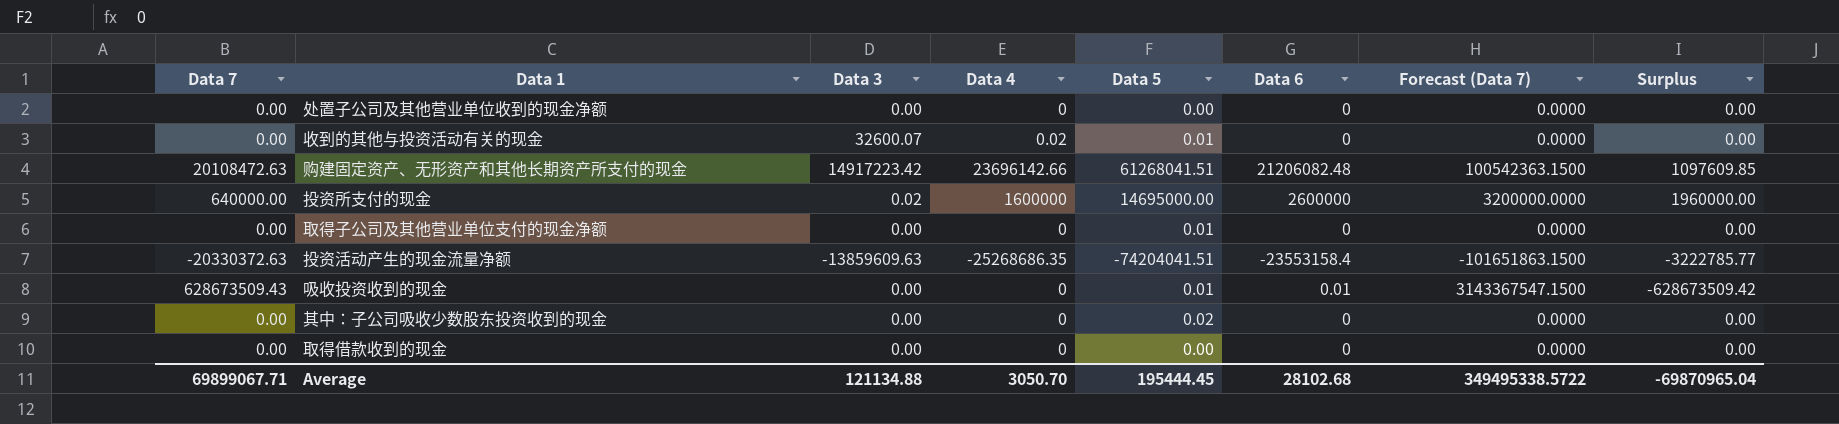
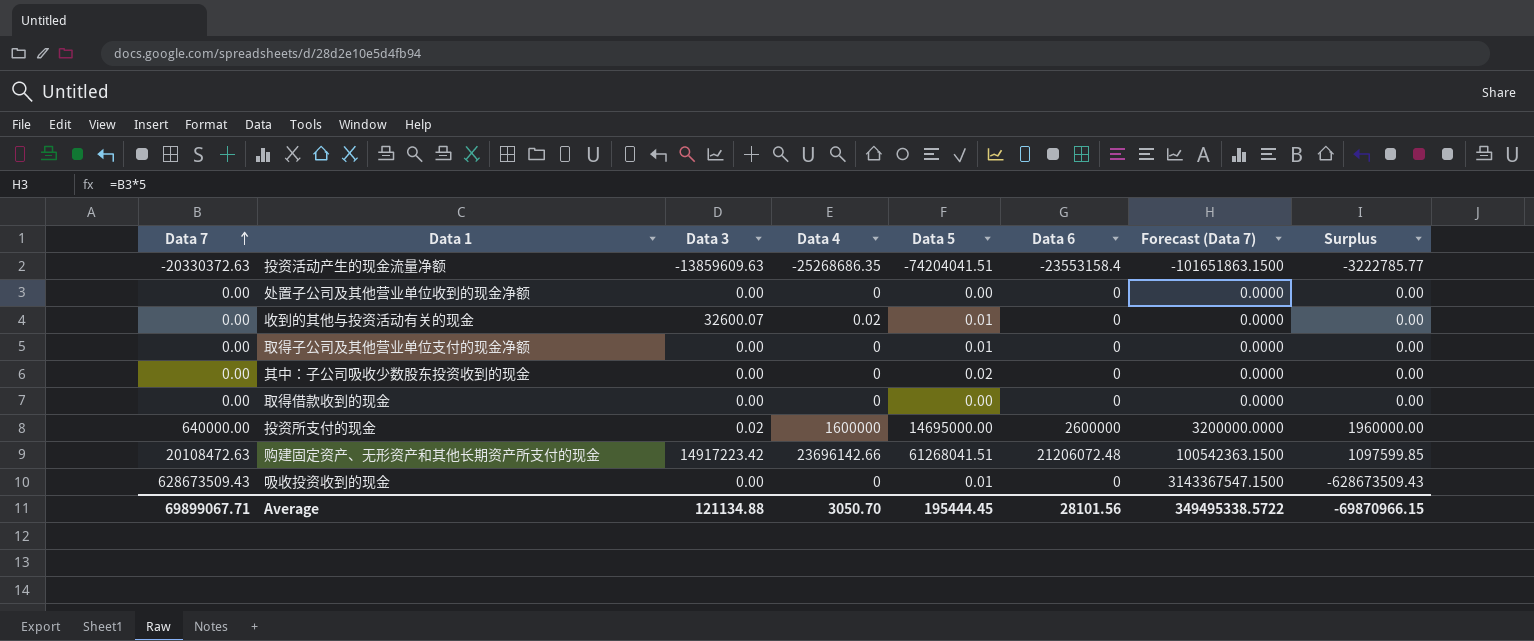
row order: none -> Data 7 ascending
购建固定资产、无形资产和其他长期资产所支付的现金 | Data 6: 21206082.48 -> 21206072.48
购建固定资产、无形资产和其他长期资产所支付的现金 | Surplus: 1097609.85 -> 1097599.85
吸收投资收到的现金 | Data 6: 0.01 -> 0
吸收投资收到的现金 | Surplus: -628673509.42 -> -628673509.43
Average | Data 6: 28102.68 -> 28101.56
Average | Surplus: -69870965.04 -> -69870966.15

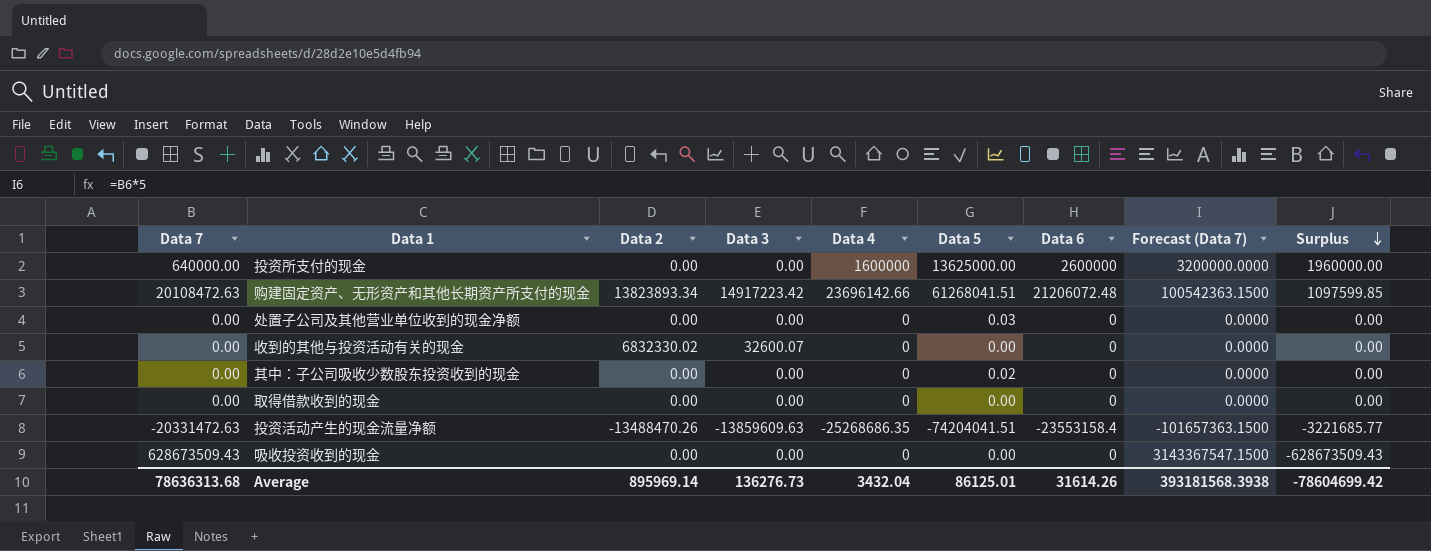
row order: Data 7 ascending -> Surplus descending
column Data 2 | position: none -> 3
row 取得子公司及其他营业单位支付的现金净额: 0.00 | 0.00 | 0 | 0.01 | 0 | 0.0000 | 0.00 -> none
投资所支付的现金 | Data 3: 0.02 -> 0.00
投资所支付的现金 | Data 5: 14695000.00 -> 13625000.00
处置子公司及其他营业单位收到的现金净额 | Data 5: 0.00 -> 0.03
收到的其他与投资活动有关的现金 | Data 4: 0.02 -> 0
收到的其他与投资活动有关的现金 | Data 5: 0.01 -> 0.00
投资活动产生的现金流量净额 | Data 7: -20330372.63 -> -20331472.63
投资活动产生的现金流量净额 | Forecast (Data 7): -101651863.1500 -> -101657363.1500
投资活动产生的现金流量净额 | Surplus: -3222785.77 -> -3221685.77
吸收投资收到的现金 | Data 5: 0.01 -> 0.00
Average | Data 7: 69899067.71 -> 78636313.68
Average | Data 3: 121134.88 -> 136276.73
Average | Data 4: 3050.70 -> 3432.04
Average | Data 5: 195444.45 -> 86125.01
Average | Data 6: 28101.56 -> 31614.26
Average | Forecast (Data 7): 349495338.5722 -> 393181568.3938
Average | Surplus: -69870966.15 -> -78604699.42

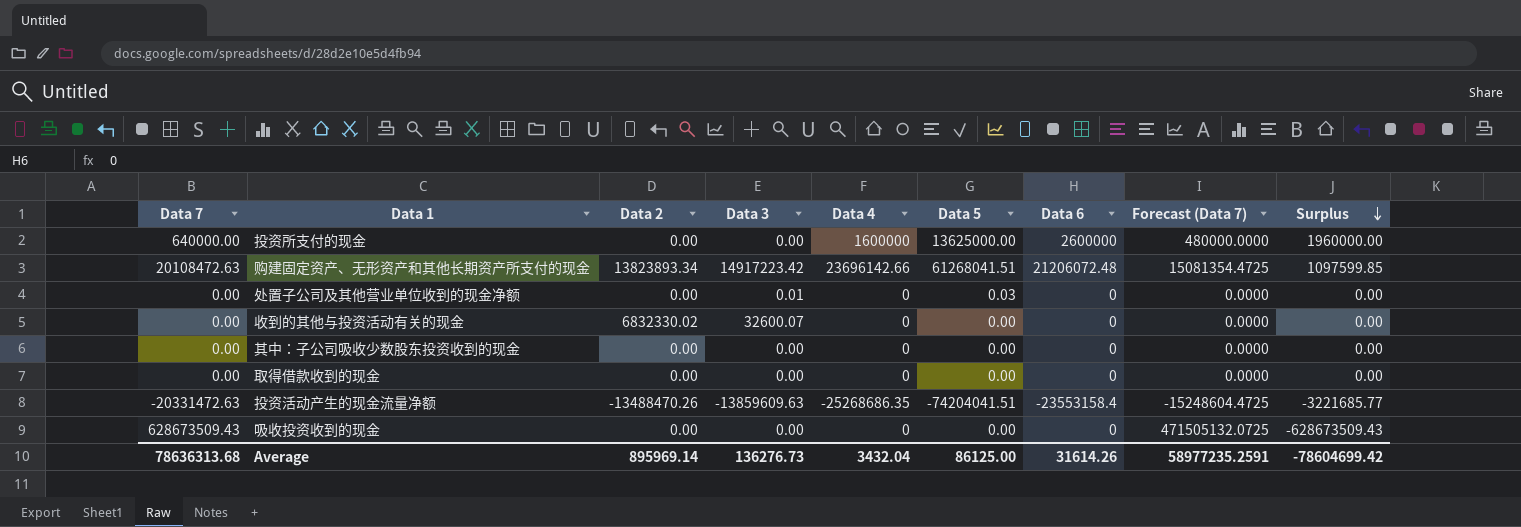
column Forecast (Data 7) | formula: [Data 7] * 5 -> [Data 7] * 0.75
处置子公司及其他营业单位收到的现金净额 | Data 3: 0.00 -> 0.01
其中：子公司吸收少数股东投资收到的现金 | Data 5: 0.02 -> 0.00
Average | Data 5: 86125.01 -> 86125.00
Average | Forecast (Data 7): 393181568.3938 -> 58977235.2591

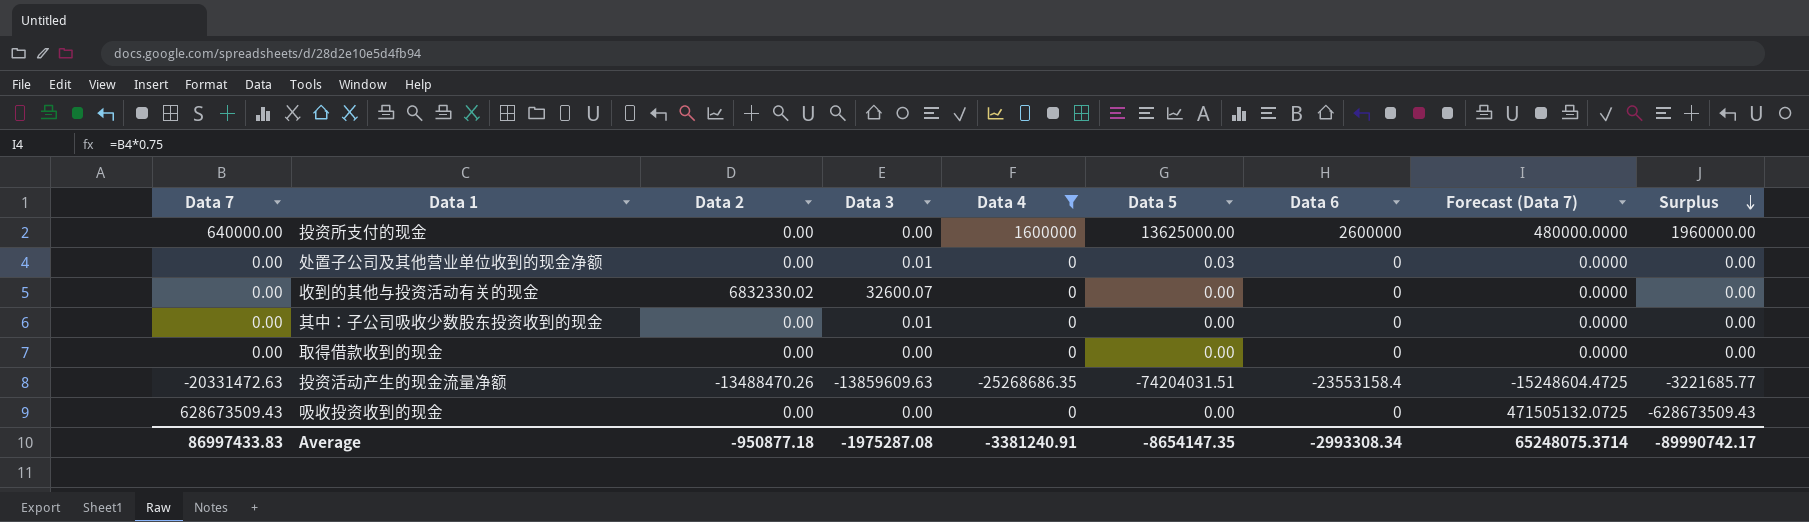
filter: none -> Data 4 != 23696142.66
其中：子公司吸收少数股东投资收到的现金 | Data 3: 0.00 -> 0.01
投资活动产生的现金流量净额 | Data 5: -74204041.51 -> -74204031.51
Average | Data 7: 78636313.68 -> 86997433.83
Average | Data 2: 895969.14 -> -950877.18
Average | Data 3: 136276.73 -> -1975287.08
Average | Data 4: 3432.04 -> -3381240.91
Average | Data 5: 86125.00 -> -8654147.35
Average | Data 6: 31614.26 -> -2993308.34
Average | Forecast (Data 7): 58977235.2591 -> 65248075.3714
Average | Surplus: -78604699.42 -> -89990742.17

